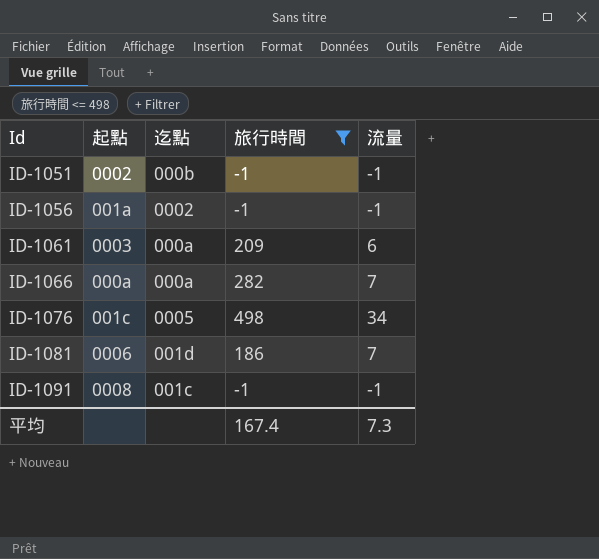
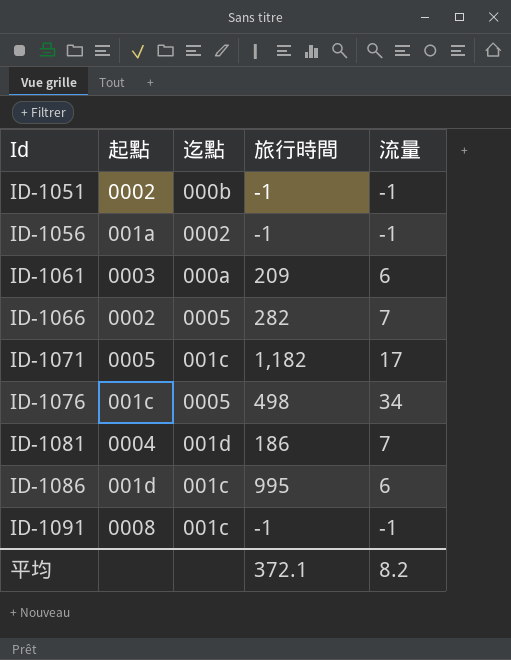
filter: 旅行時間 <= 498 -> none
ID-1066 | 起點: 000a -> 0002
ID-1066 | 迄點: 000a -> 0005
ID-1081 | 起點: 0006 -> 0004
平均 | 旅行時間: 167.4 -> 372.1
平均 | 流量: 7.3 -> 8.2

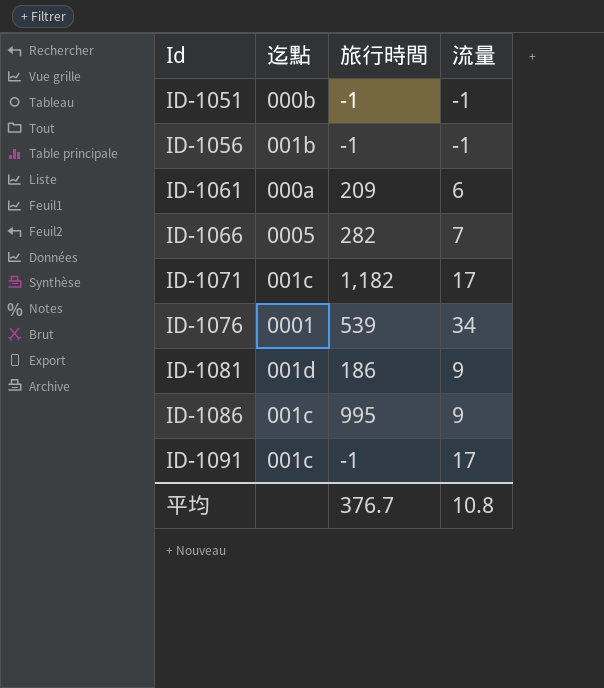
column 起點 | position: 2 -> none
ID-1056 | 迄點: 0002 -> 001b
ID-1076 | 迄點: 0005 -> 0001
ID-1076 | 旅行時間: 498 -> 539
ID-1081 | 流量: 7 -> 9
ID-1086 | 流量: 6 -> 9
ID-1091 | 流量: -1 -> 17
平均 | 旅行時間: 372.1 -> 376.7
平均 | 流量: 8.2 -> 10.8

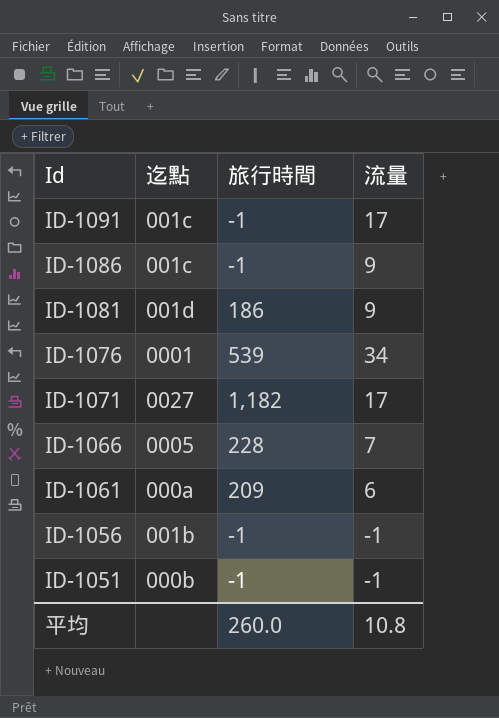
row order: Id ascending -> Id descending
ID-1086 | 旅行時間: 995 -> -1
ID-1071 | 迄點: 001c -> 0027
ID-1066 | 旅行時間: 282 -> 228
平均 | 旅行時間: 376.7 -> 260.0

